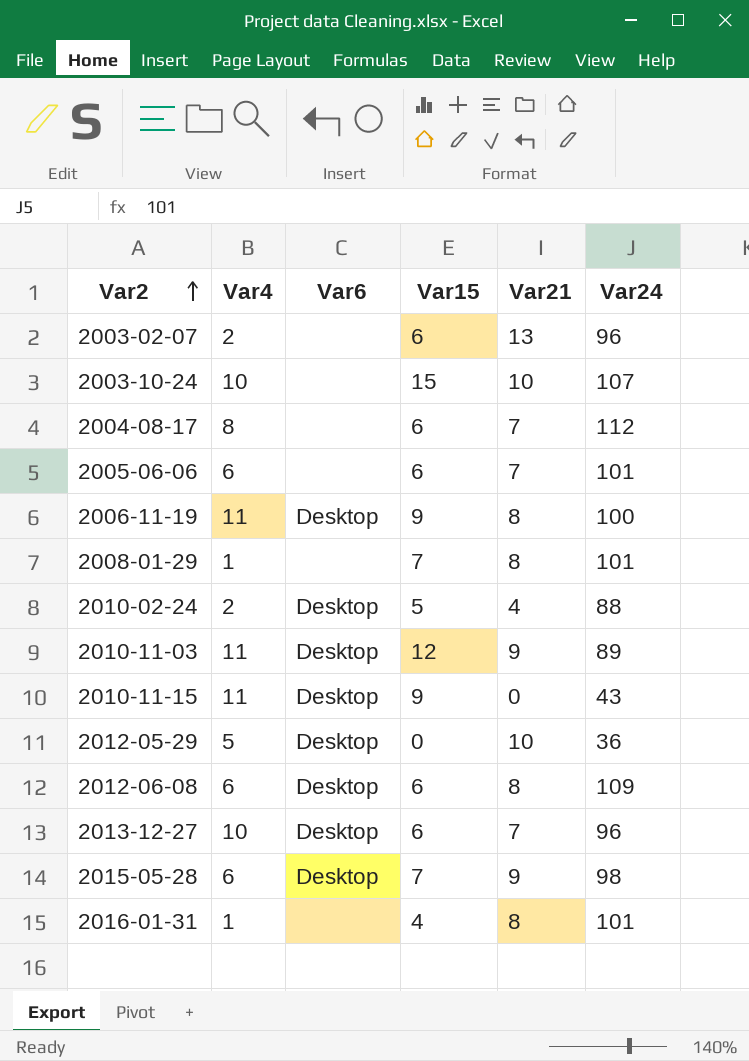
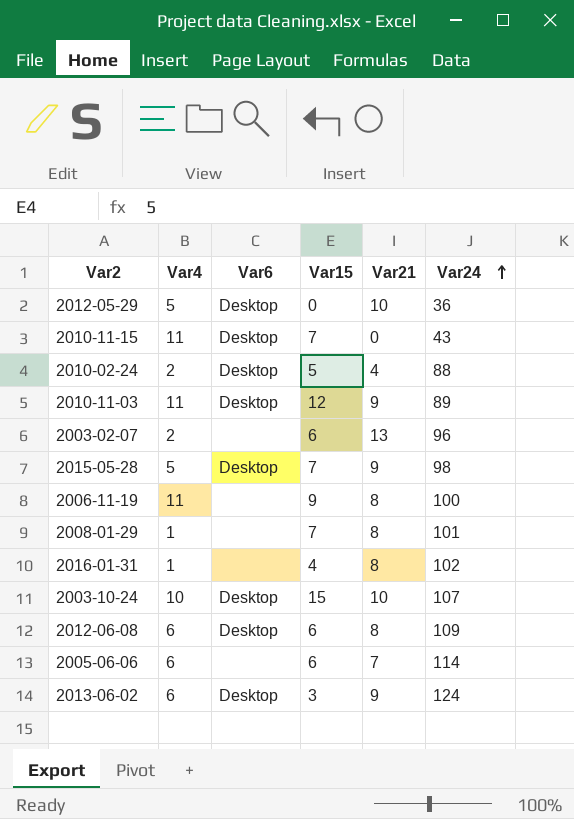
row order: Var2 ascending -> Var24 ascending
row 2004-08-17: 8 | none | 6 | 7 | 112 -> none
row 2013-12-27: 10 | Desktop | 6 | 7 | 96 -> none
2010-11-15 | Var15: 9 -> 7
2015-05-28 | Var4: 6 -> 5
2006-11-19 | Var6: Desktop -> none
2016-01-31 | Var24: 101 -> 102
2003-10-24 | Var6: none -> Desktop
2005-06-06 | Var24: 101 -> 114
row 2013-06-02: none -> 6 | Desktop | 3 | 9 | 124

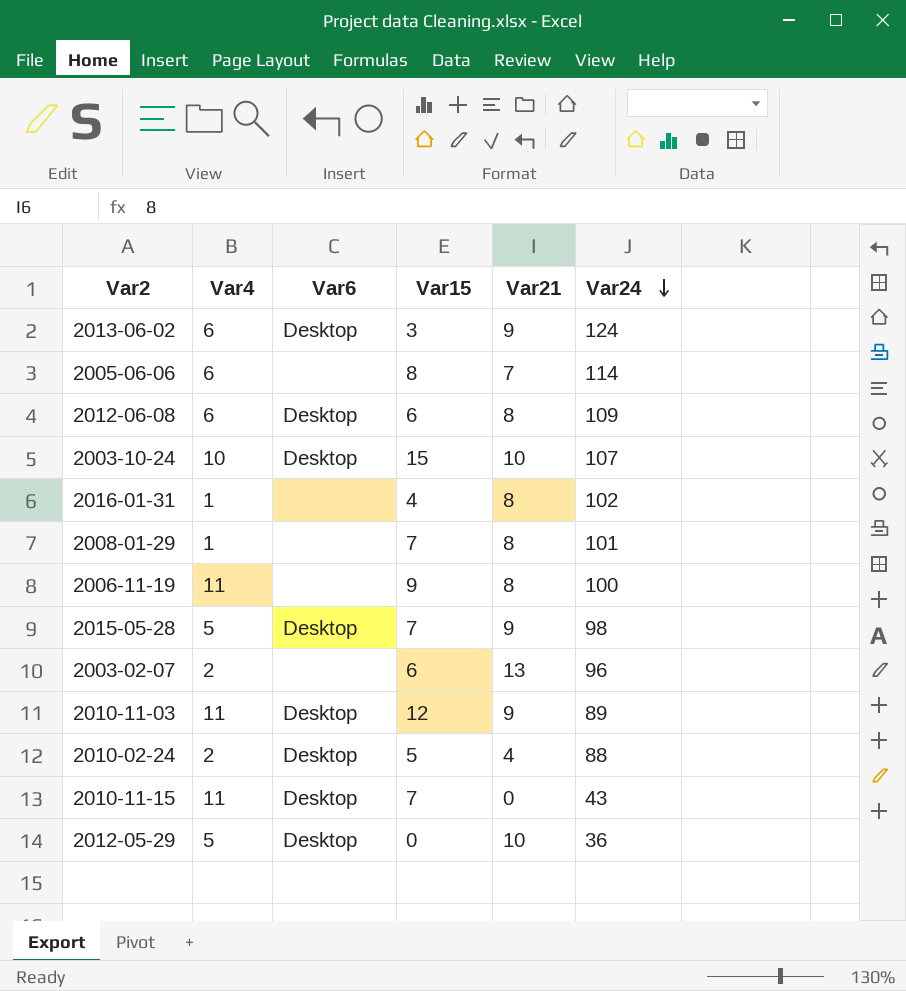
row order: Var24 ascending -> Var24 descending
2005-06-06 | Var15: 6 -> 8

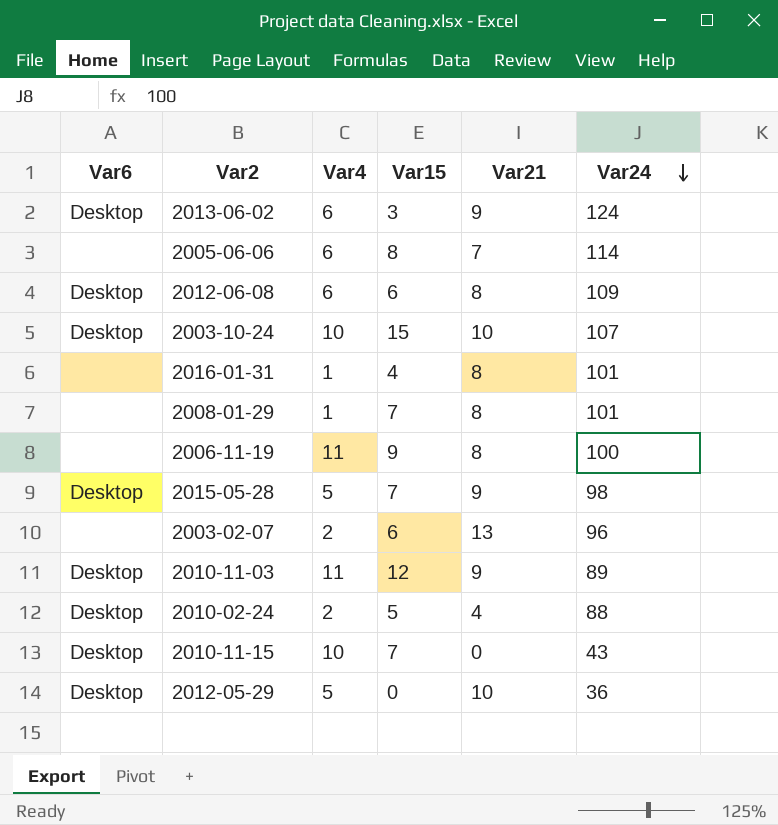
column Var6 | position: 3 -> 1
2016-01-31 | Var24: 102 -> 101
2010-11-15 | Var4: 11 -> 10

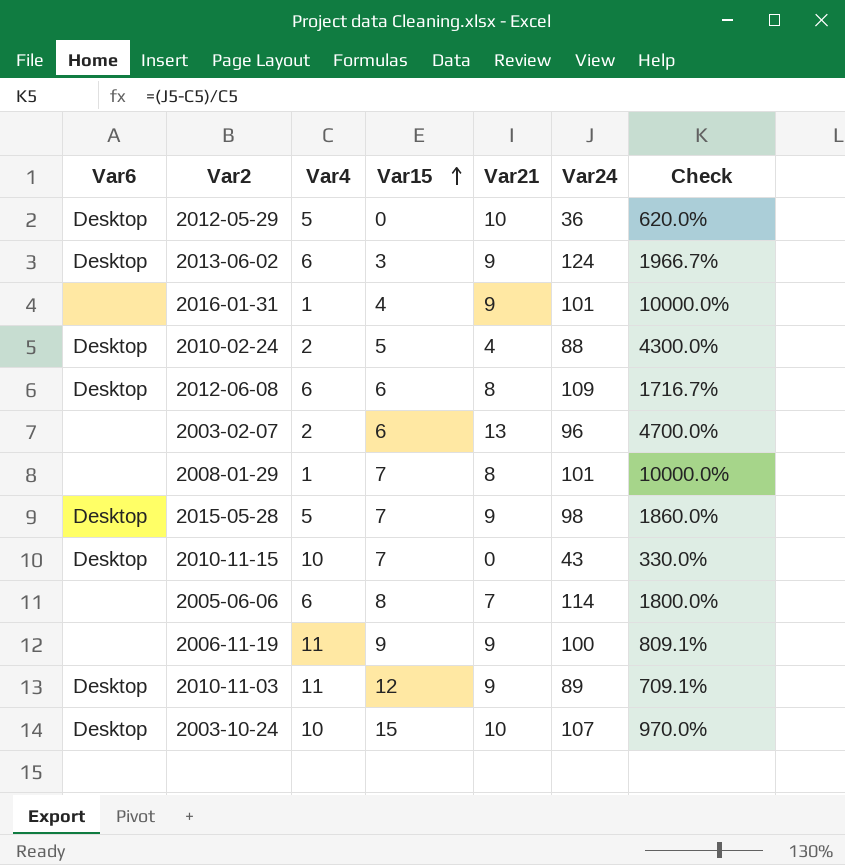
row order: Var24 descending -> Var15 ascending
column Check | formula: none -> ([Var24] - [Var4]) / [Var4]
2016-01-31 | Var21: 8 -> 9
2006-11-19 | Var21: 8 -> 9

